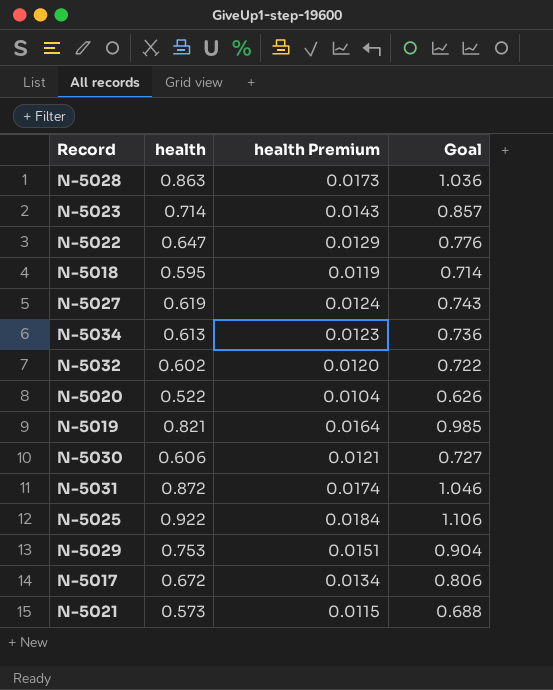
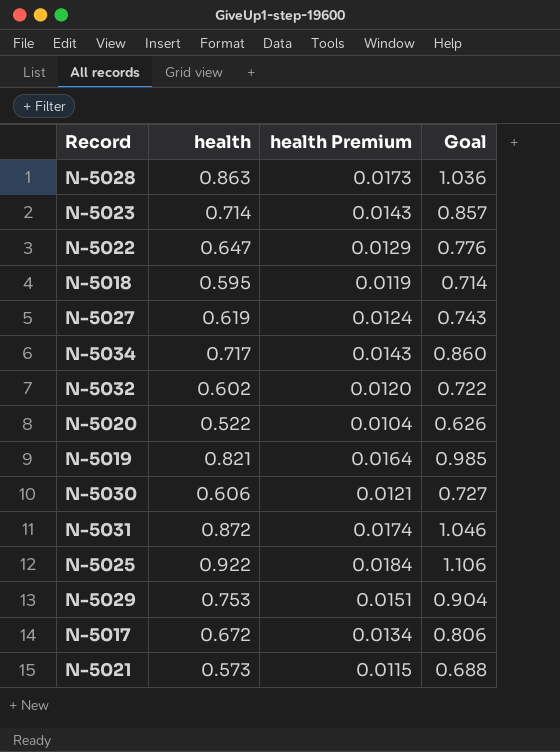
N-5034 | health: 0.613 -> 0.717
N-5034 | health Premium: 0.0123 -> 0.0143
N-5034 | Goal: 0.736 -> 0.860

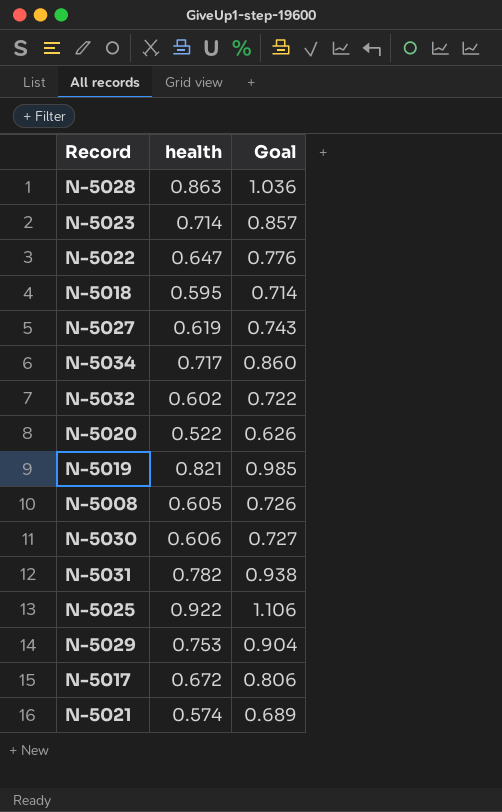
column health Premium | formula: [health] * 0.02 -> none
row N-5008: none -> 0.605 | 0.726
N-5031 | health: 0.872 -> 0.782
N-5031 | Goal: 1.046 -> 0.938
N-5021 | health: 0.573 -> 0.574
N-5021 | Goal: 0.688 -> 0.689

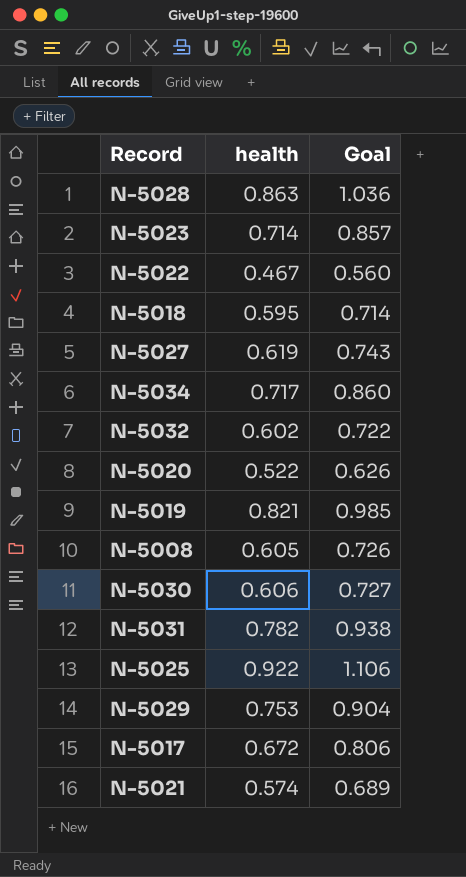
N-5022 | health: 0.647 -> 0.467
N-5022 | Goal: 0.776 -> 0.560

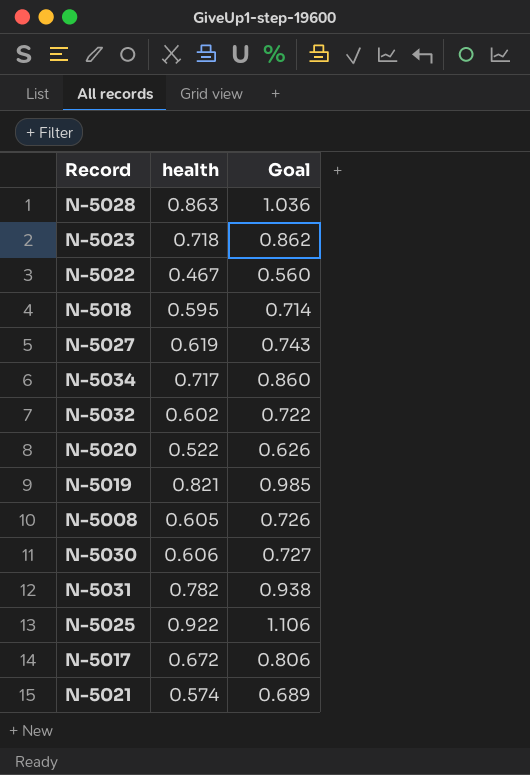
row N-5029: 0.753 | 0.904 -> none
N-5023 | health: 0.714 -> 0.718
N-5023 | Goal: 0.857 -> 0.862

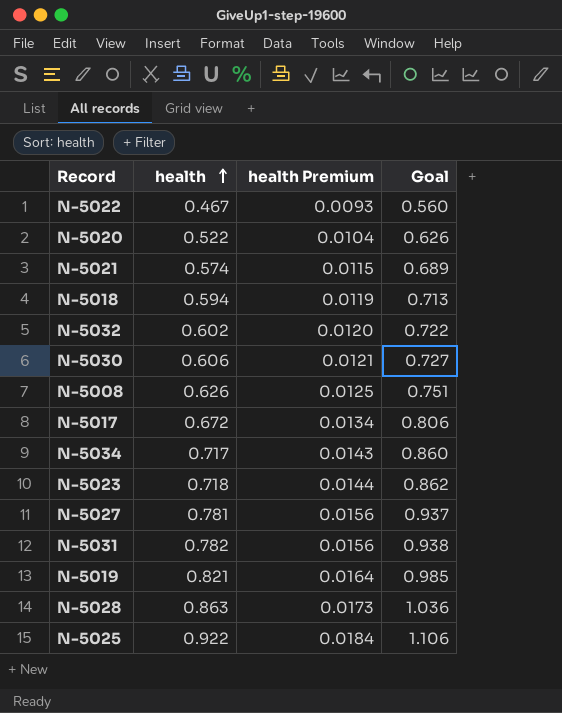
row order: none -> health ascending
column health Premium | formula: none -> [health] * 0.02
N-5018 | health: 0.595 -> 0.594
N-5018 | Goal: 0.714 -> 0.713
N-5008 | health: 0.605 -> 0.626
N-5008 | Goal: 0.726 -> 0.751
N-5027 | health: 0.619 -> 0.781
N-5027 | Goal: 0.743 -> 0.937

